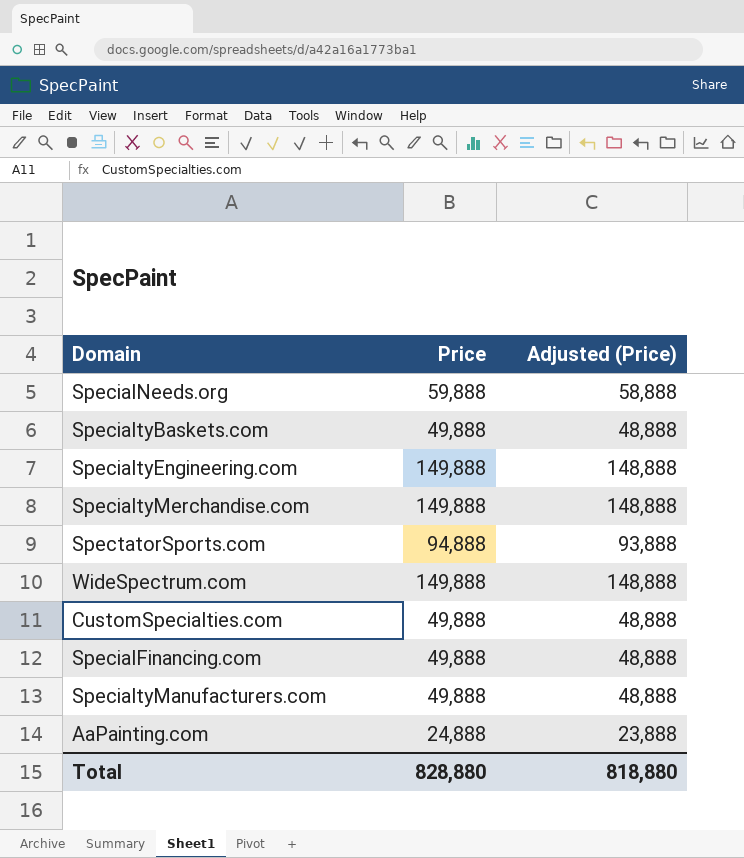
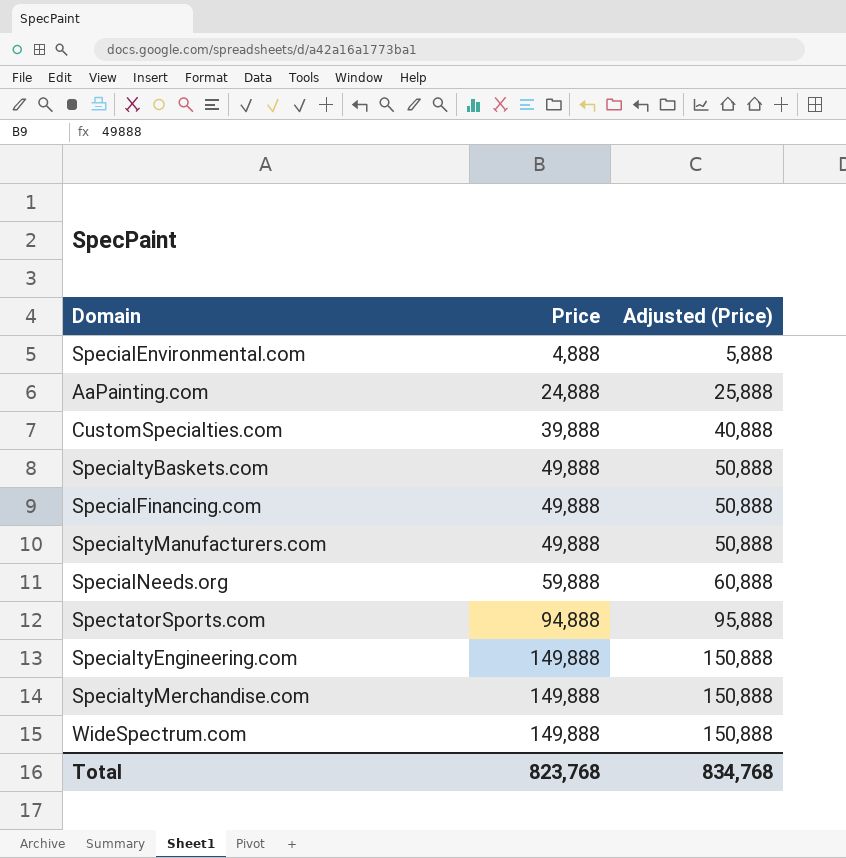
row order: none -> Price ascending
column Adjusted (Price) | formula: [Price] - 1000 -> [Price] + 1000
row SpecialEnvironmental.com: none -> 4,888 | 5,888
CustomSpecialties.com | Price: 49,888 -> 39,888
Total | Price: 828,880 -> 823,768
Total | Adjusted (Price): 818,880 -> 834,768

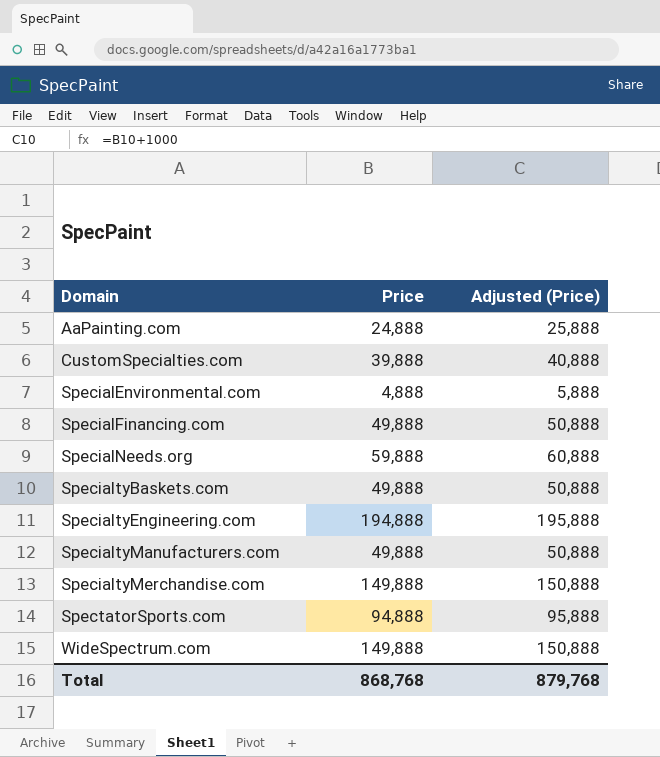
row order: Price ascending -> Domain ascending
SpecialtyEngineering.com | Price: 149,888 -> 194,888
SpecialtyEngineering.com | Adjusted (Price): 150,888 -> 195,888
Total | Price: 823,768 -> 868,768
Total | Adjusted (Price): 834,768 -> 879,768

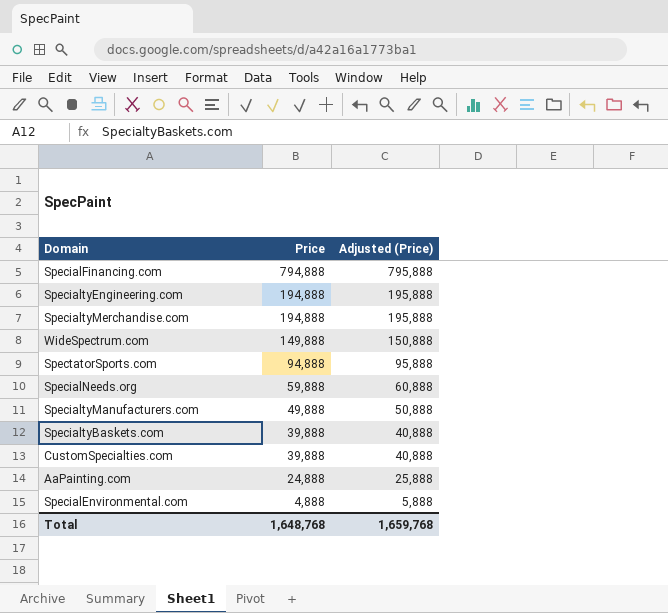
row order: Domain ascending -> Price descending
SpecialFinancing.com | Price: 49,888 -> 794,888
SpecialFinancing.com | Adjusted (Price): 50,888 -> 795,888
SpecialtyMerchandise.com | Price: 149,888 -> 194,888
SpecialtyMerchandise.com | Adjusted (Price): 150,888 -> 195,888
SpecialtyBaskets.com | Price: 49,888 -> 39,888
SpecialtyBaskets.com | Adjusted (Price): 50,888 -> 40,888
Total | Price: 868,768 -> 1,648,768
Total | Adjusted (Price): 879,768 -> 1,659,768

